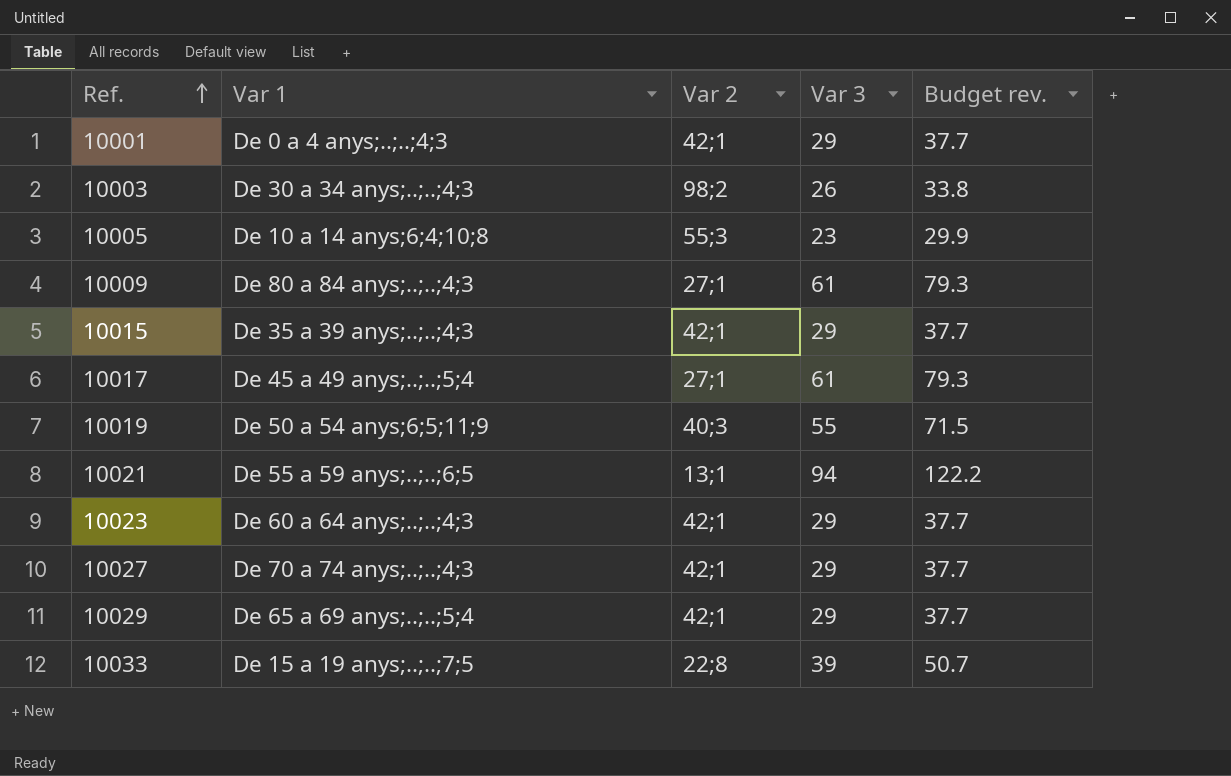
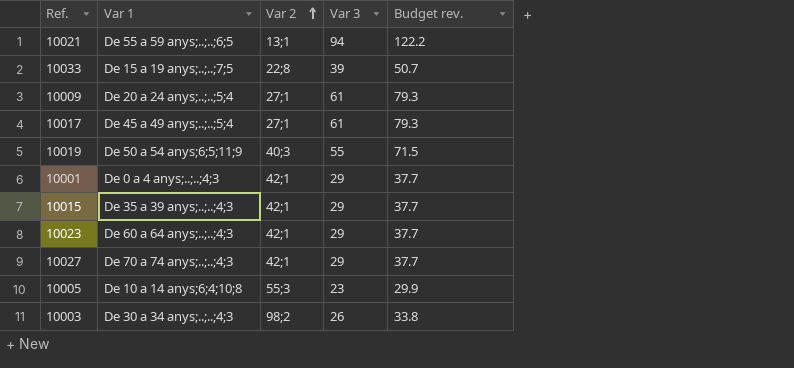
row order: Ref. ascending -> Var 2 ascending
row 10029: De 65 a 69 anys;..;..;5;4 | 42;1 | 29 | 37.7 -> none
10009 | Var 1: De 80 a 84 anys;..;..;4;3 -> De 20 a 24 anys;..;..;5;4

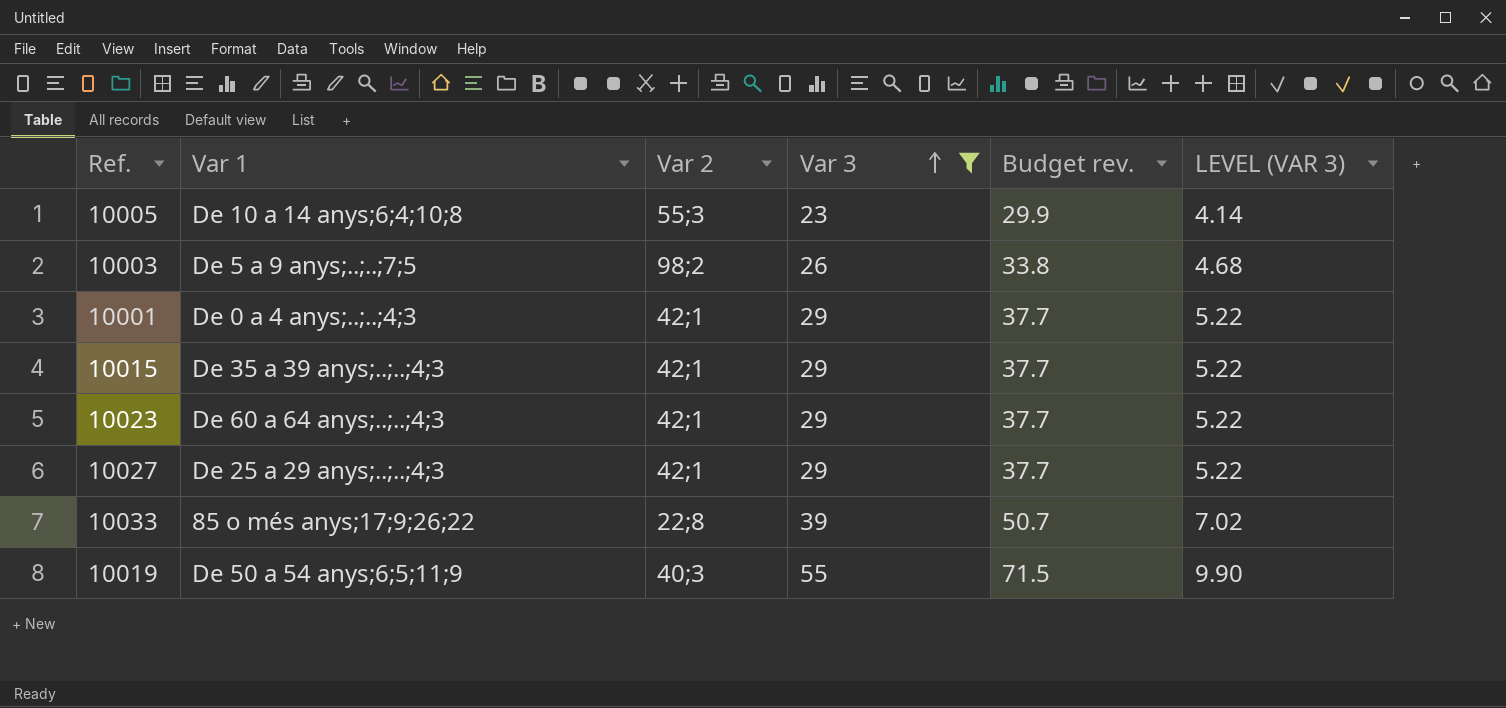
filter: none -> Var 3 <= 55
row order: Var 2 ascending -> Var 3 ascending
column LEVEL (VAR 3) | formula: none -> [Var 3] * 0.18
10003 | Var 1: De 30 a 34 anys;..;..;4;3 -> De 5 a 9 anys;..;..;7;5
10027 | Var 1: De 70 a 74 anys;..;..;4;3 -> De 25 a 29 anys;..;..;4;3
10033 | Var 1: De 15 a 19 anys;..;..;7;5 -> 85 o més anys;17;9;26;22

